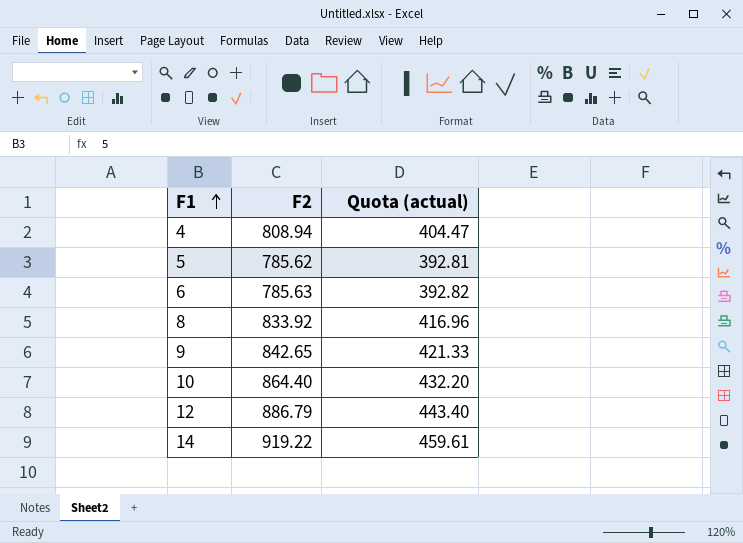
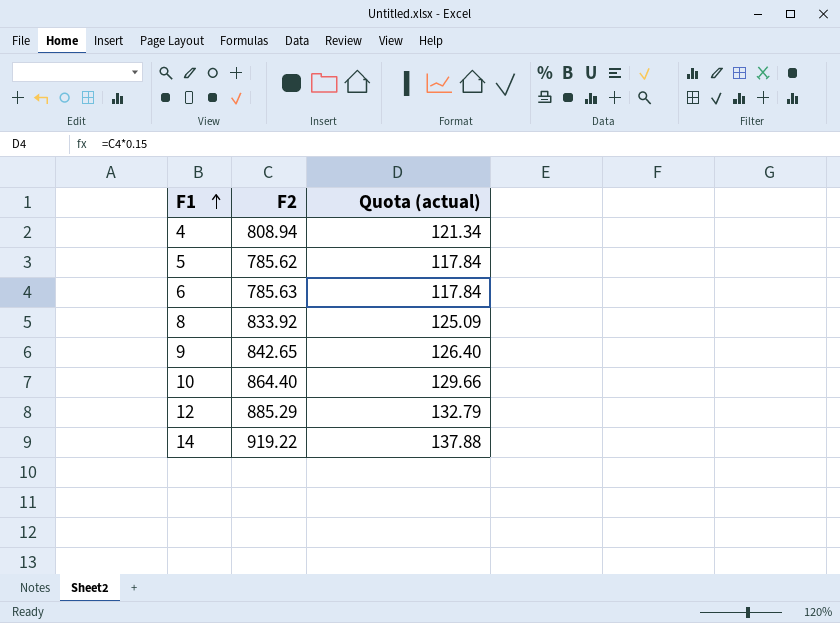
column Quota (actual) | formula: [F2] * 0.5 -> [F2] * 0.15
12 | F2: 886.79 -> 885.29

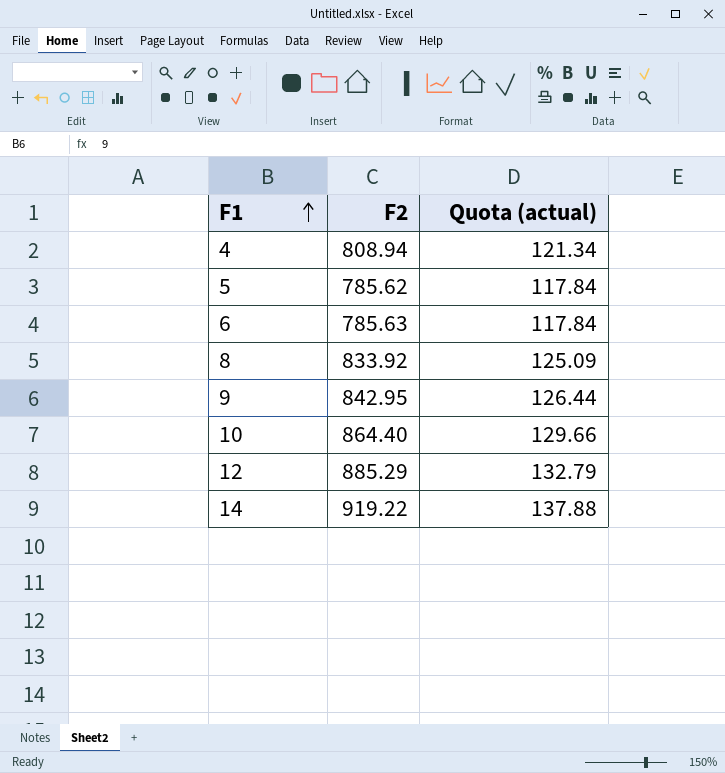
9 | F2: 842.65 -> 842.95
9 | Quota (actual): 126.40 -> 126.44

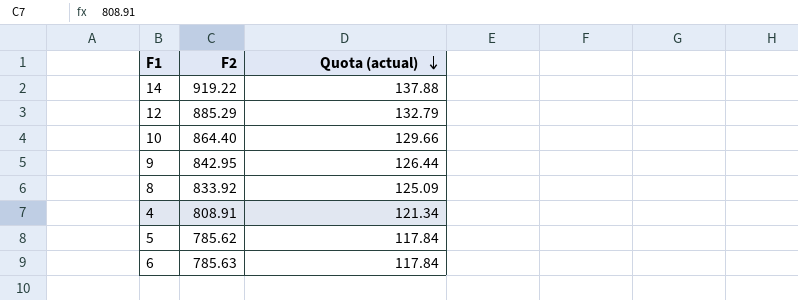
row order: F1 ascending -> Quota (actual) descending
4 | F2: 808.94 -> 808.91

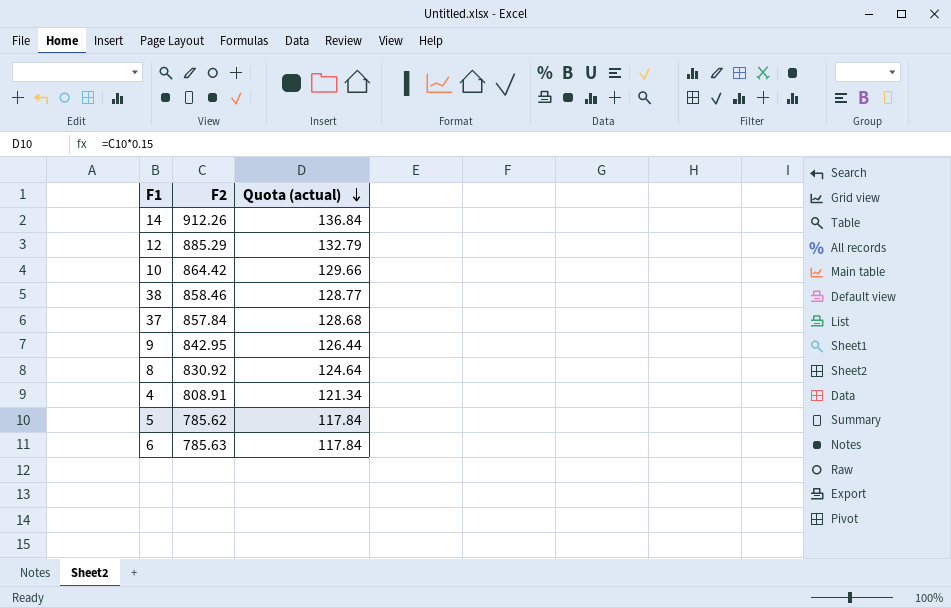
14 | F2: 919.22 -> 912.26
14 | Quota (actual): 137.88 -> 136.84
10 | F2: 864.40 -> 864.42
row 38: none -> 858.46 | 128.77
row 37: none -> 857.84 | 128.68
8 | F2: 833.92 -> 830.92
8 | Quota (actual): 125.09 -> 124.64

